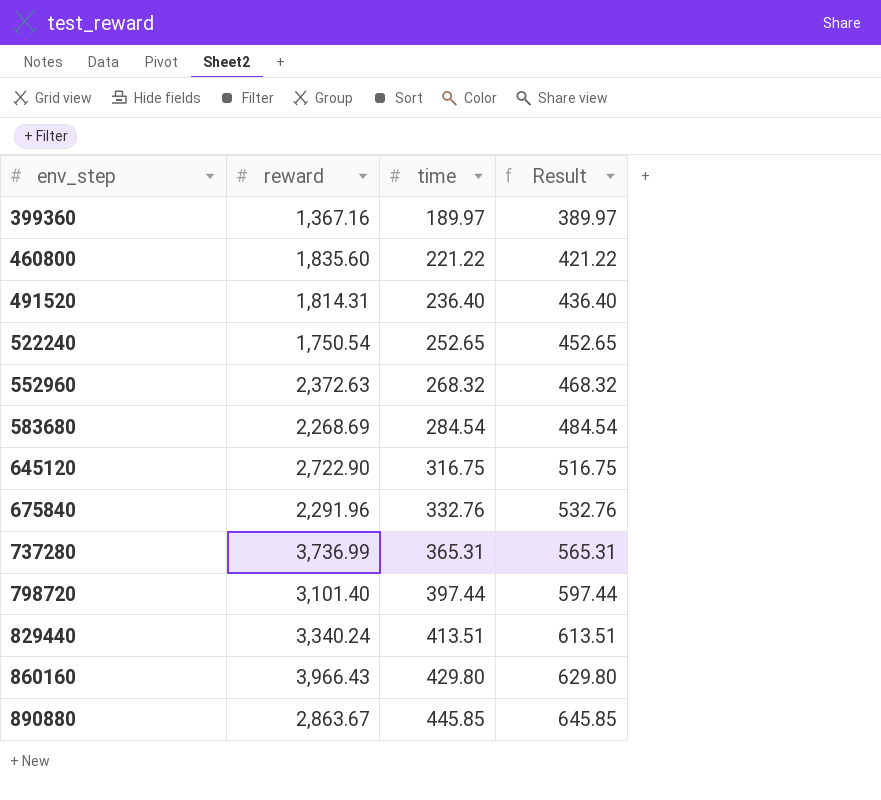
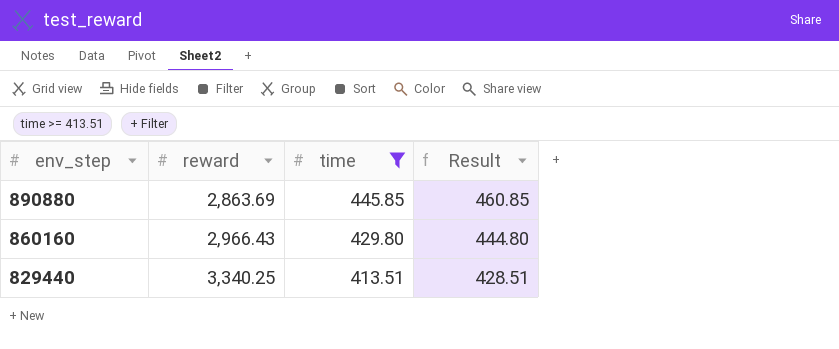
filter: none -> time >= 413.51
row order: env_step ascending -> env_step descending
column Result | formula: [time] + 200 -> [time] + 15
890880 | reward: 2,863.67 -> 2,863.69
860160 | reward: 3,966.43 -> 2,966.43
829440 | reward: 3,340.24 -> 3,340.25

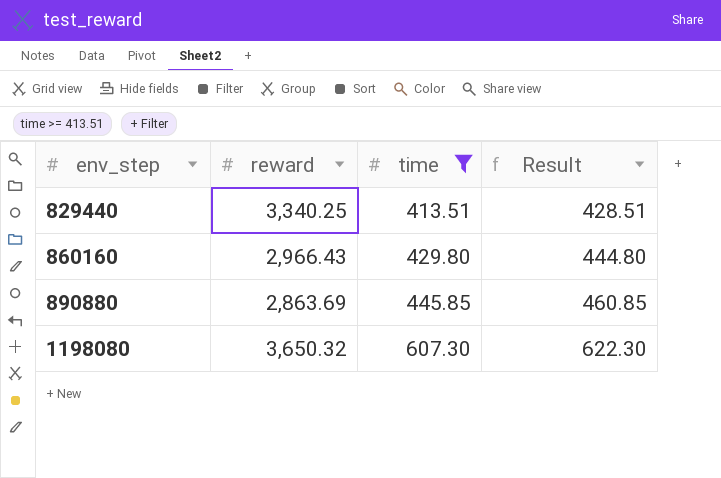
row order: env_step descending -> env_step ascending
row 1198080: none -> 3,650.32 | 607.30 | 622.30

